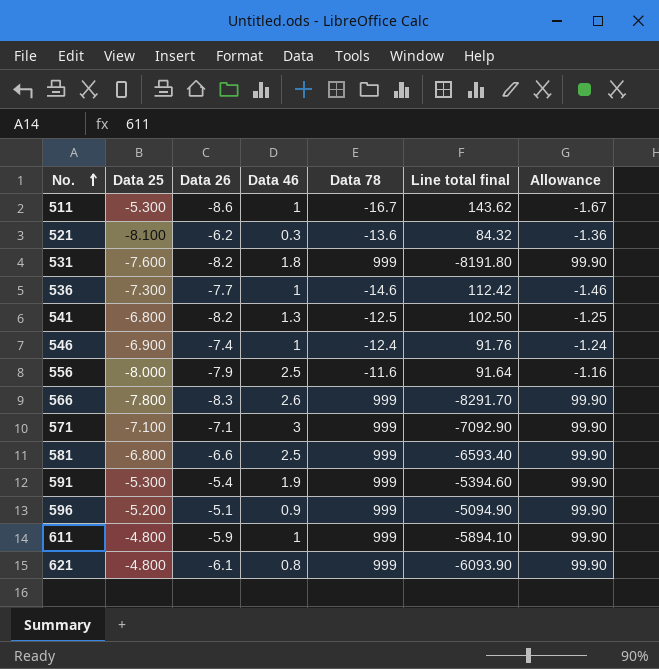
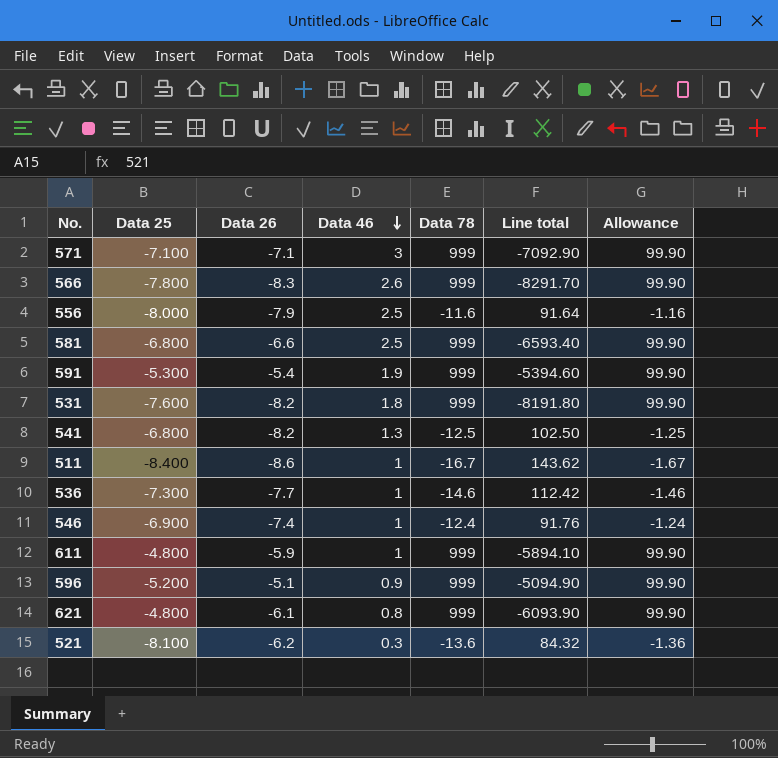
row order: No. ascending -> Data 46 descending
column name: Line total final -> Line total
511 | Data 25: -5.300 -> -8.400

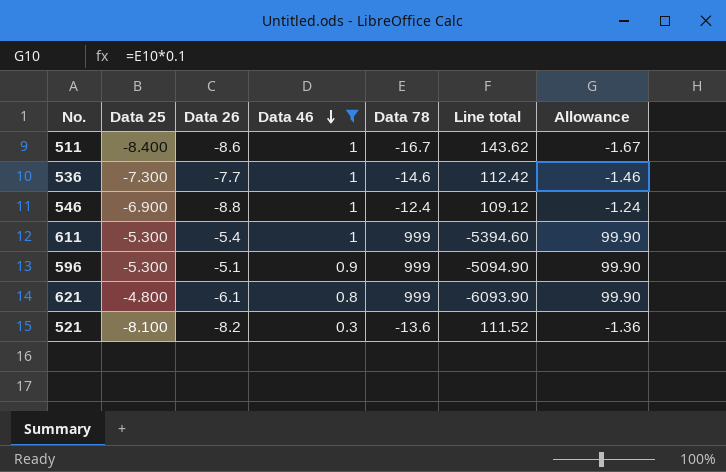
filter: none -> Data 46 <= 1
546 | Data 26: -7.4 -> -8.8
546 | Line total: 91.76 -> 109.12
611 | Data 25: -4.800 -> -5.300
611 | Data 26: -5.9 -> -5.4
611 | Line total: -5894.10 -> -5394.60
596 | Data 25: -5.200 -> -5.300
521 | Data 26: -6.2 -> -8.2
521 | Line total: 84.32 -> 111.52

